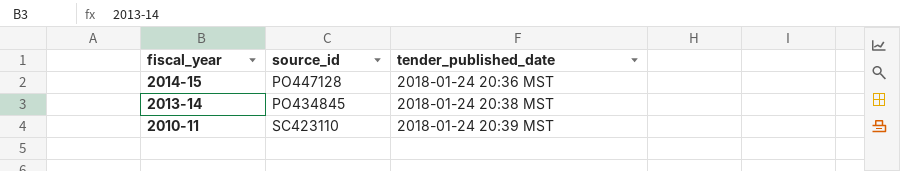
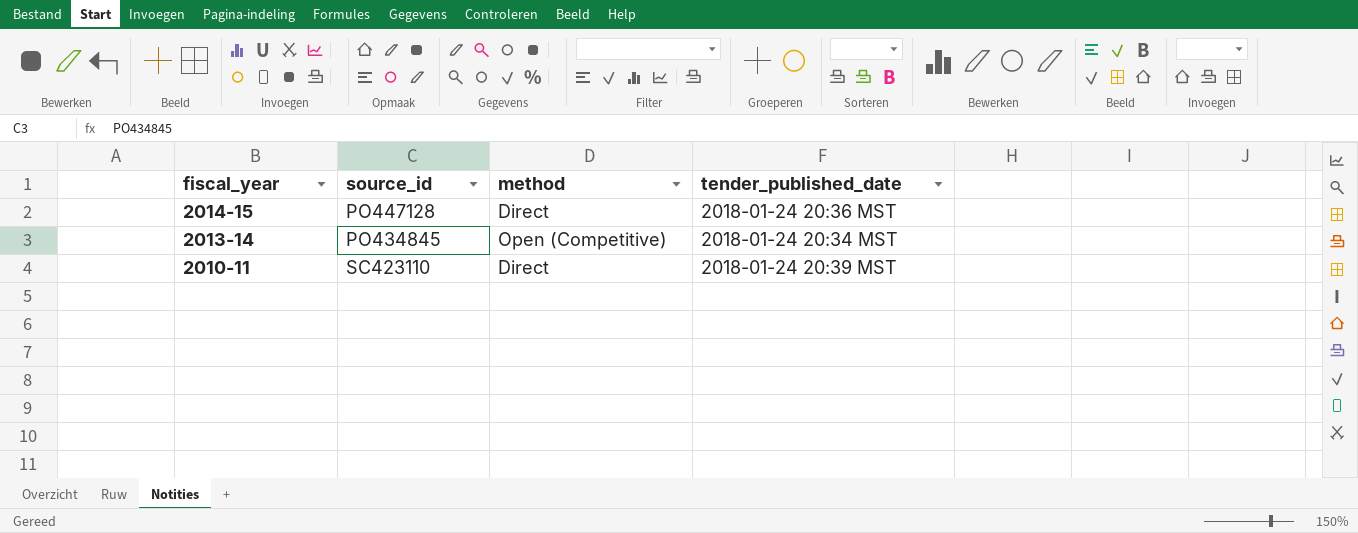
column method | position: none -> 3
2013-14 | tender_published_date: 2018-01-24 20:38 MST -> 2018-01-24 20:34 MST

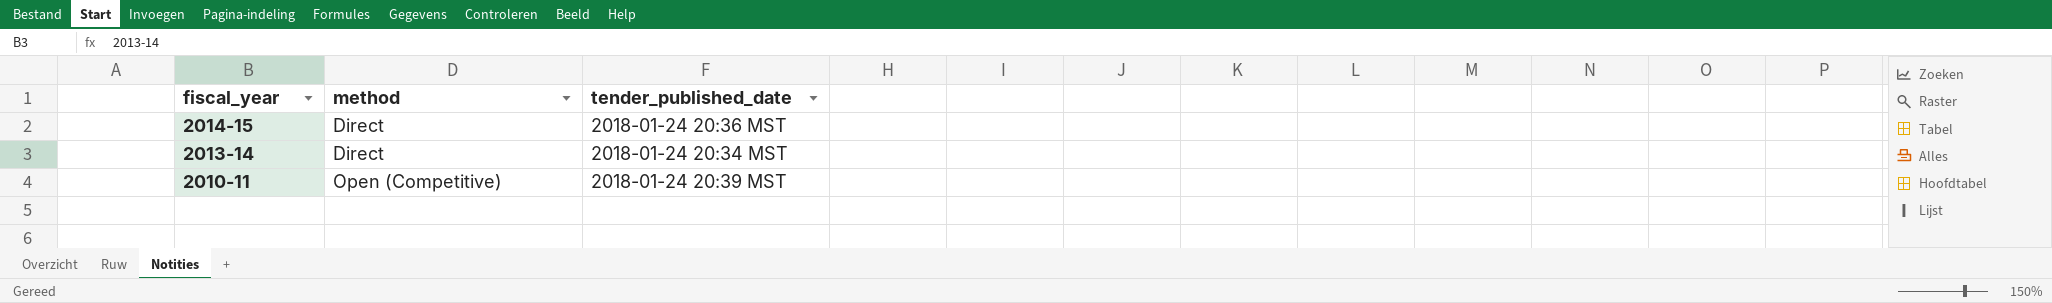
column source_id | position: 2 -> none
2013-14 | method: Open (Competitive) -> Direct
2010-11 | method: Direct -> Open (Competitive)

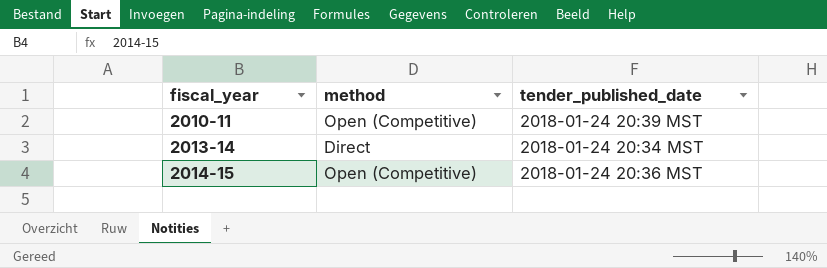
row order: fiscal_year descending -> fiscal_year ascending
2014-15 | method: Direct -> Open (Competitive)

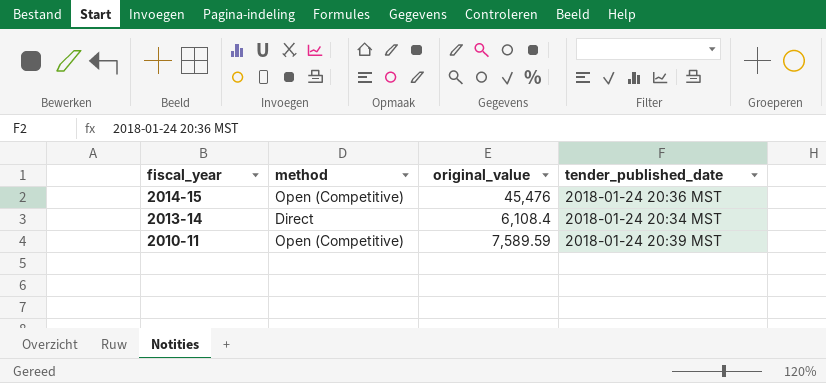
row order: fiscal_year ascending -> fiscal_year descending
column original_value | position: none -> 3

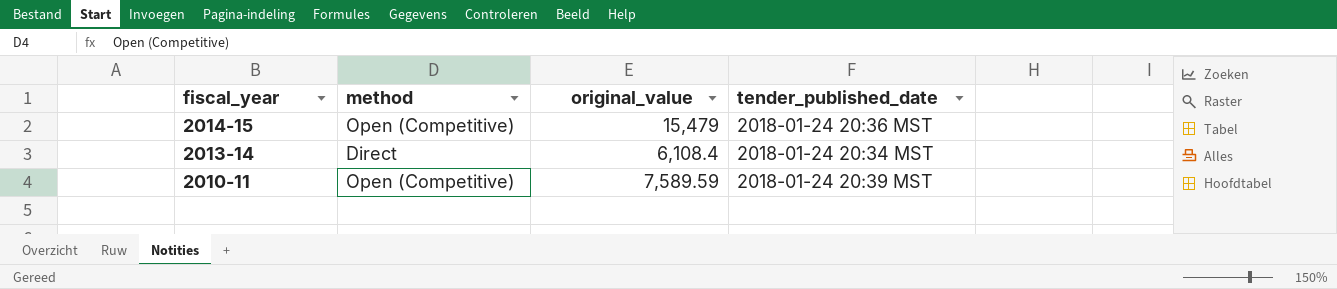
2014-15 | original_value: 45,476 -> 15,479

